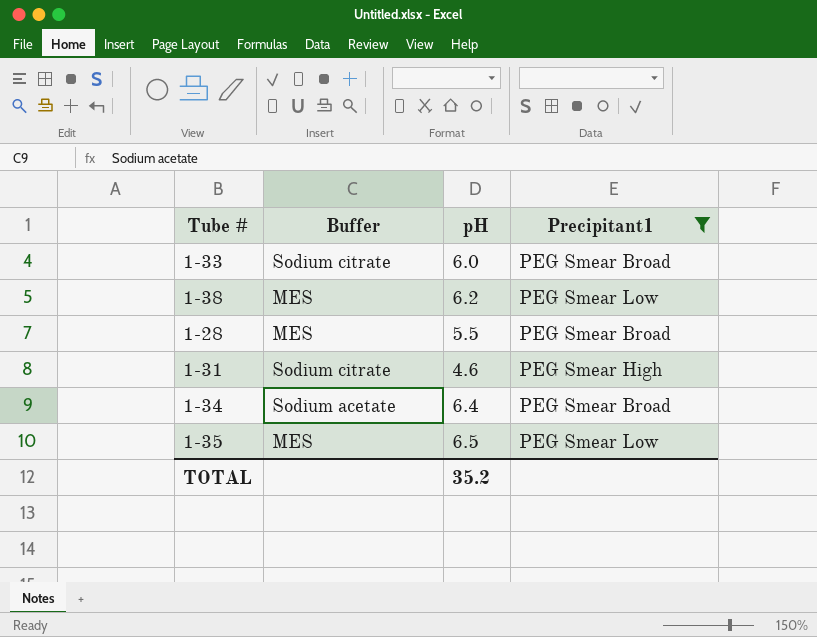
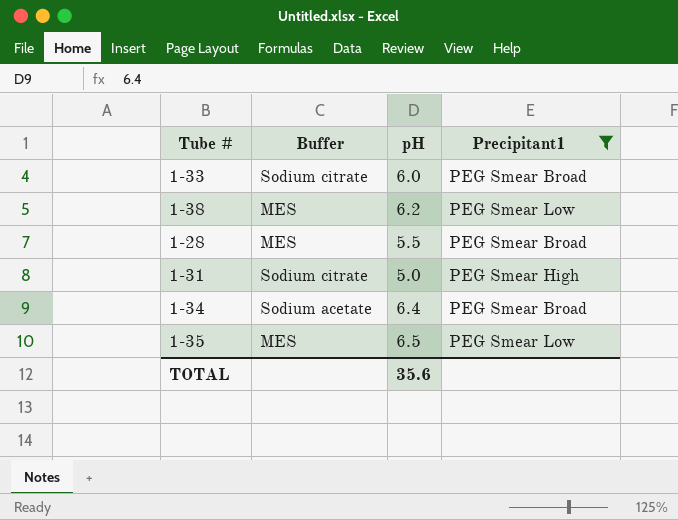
1-31 | pH: 4.6 -> 5.0
TOTAL | pH: 35.2 -> 35.6

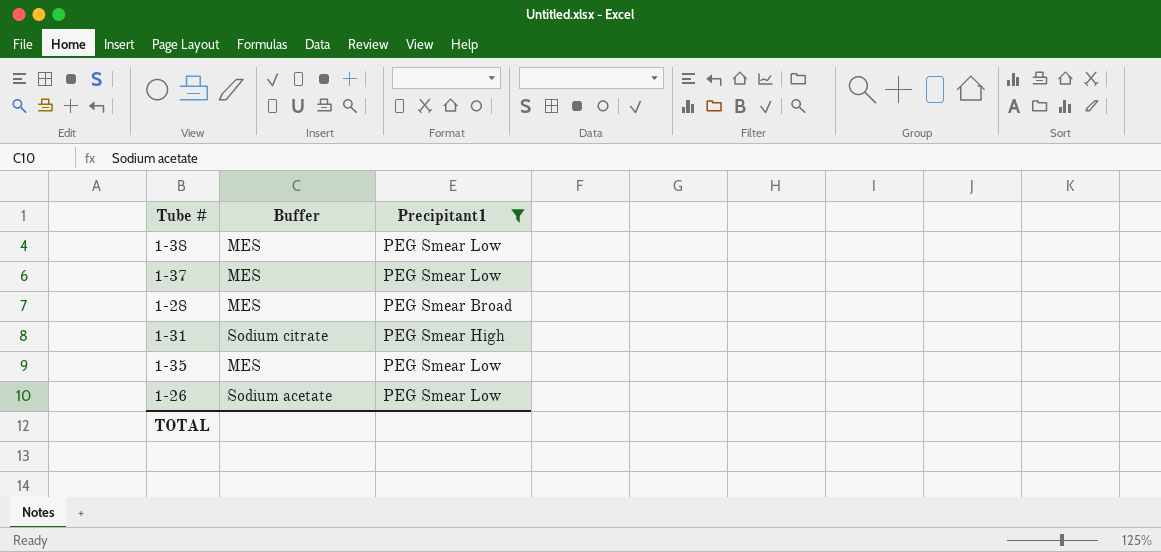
column pH | position: 3 -> none
row 1-33: Sodium citrate | 6.0 | PEG Smear Broad -> none
row 1-34: Sodium acetate | 6.4 | PEG Smear Broad -> none
row 1-37: none -> MES | PEG Smear Low
row 1-26: none -> Sodium acetate | PEG Smear Low

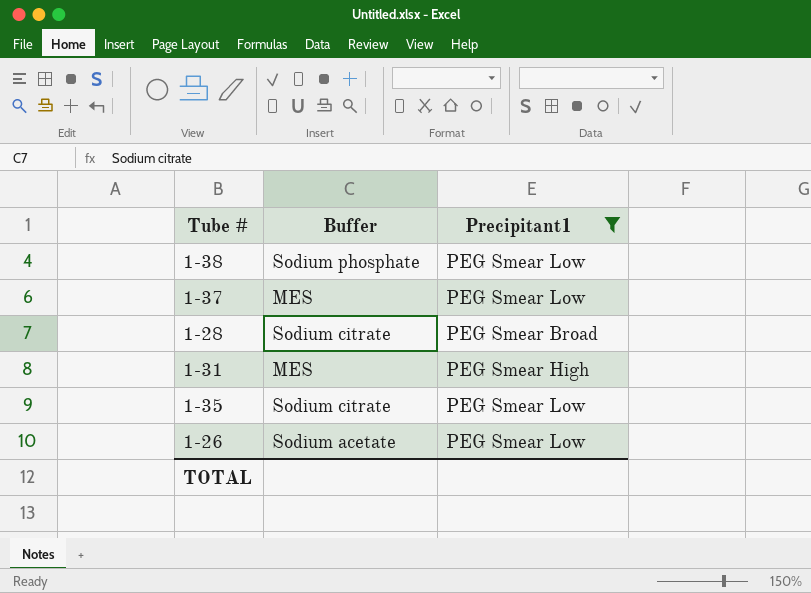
1-38 | Buffer: MES -> Sodium phosphate
1-28 | Buffer: MES -> Sodium citrate
1-31 | Buffer: Sodium citrate -> MES
1-35 | Buffer: MES -> Sodium citrate

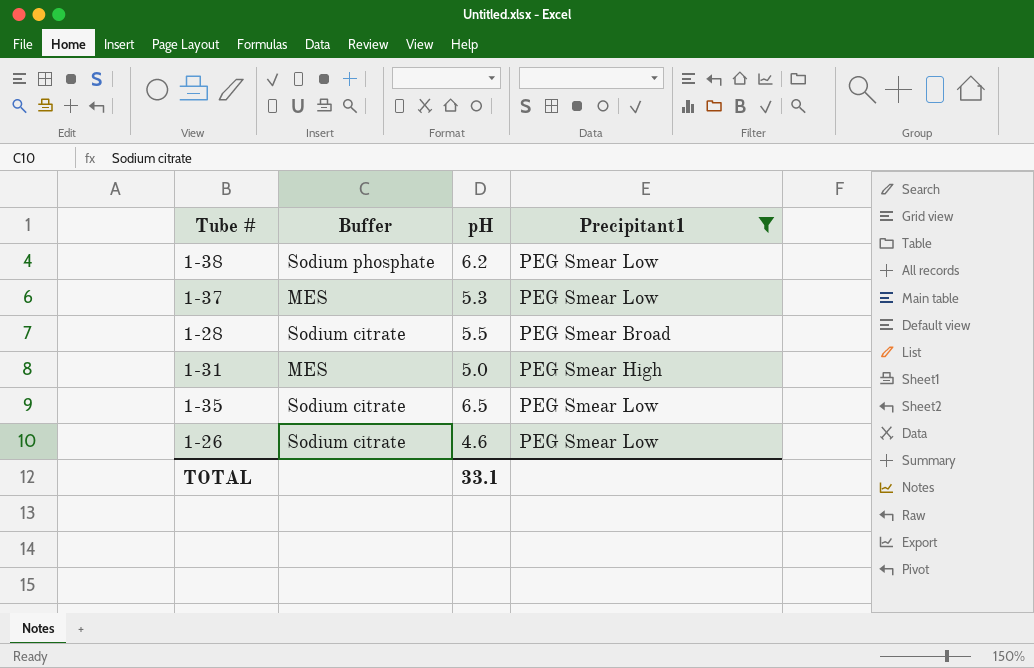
column pH | position: none -> 3
1-26 | Buffer: Sodium acetate -> Sodium citrate

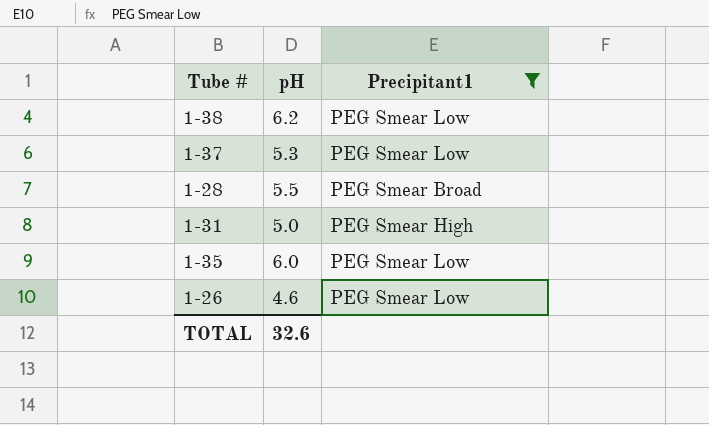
column Buffer | position: 2 -> none
1-35 | pH: 6.5 -> 6.0
TOTAL | pH: 33.1 -> 32.6

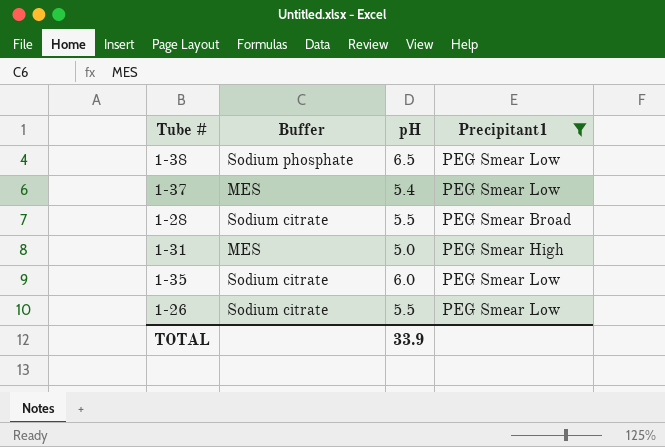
column Buffer | position: none -> 2
1-38 | pH: 6.2 -> 6.5
1-37 | pH: 5.3 -> 5.4
1-26 | pH: 4.6 -> 5.5
TOTAL | pH: 32.6 -> 33.9

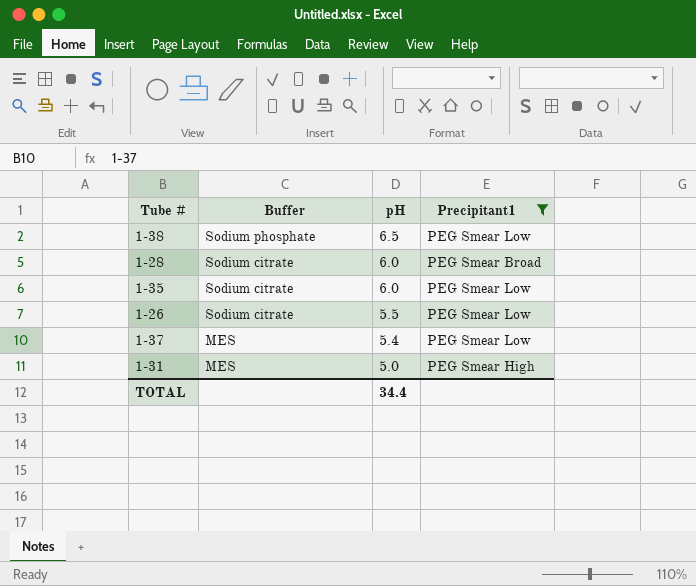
row order: none -> Buffer descending
1-28 | pH: 5.5 -> 6.0
TOTAL | pH: 33.9 -> 34.4

